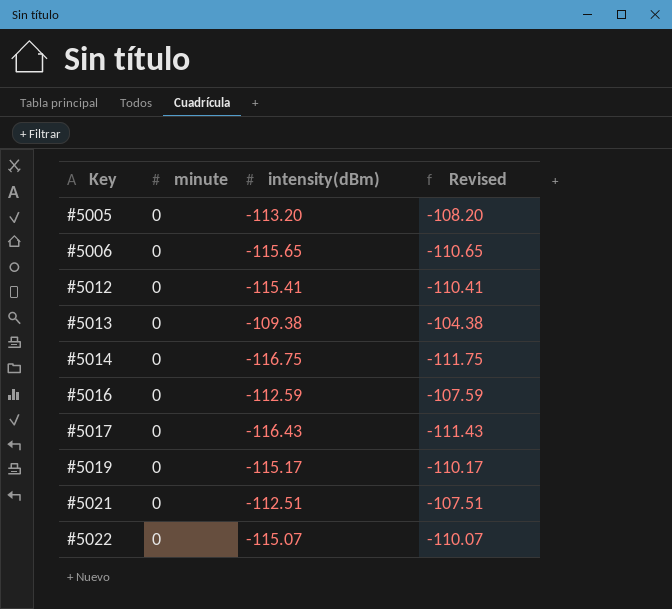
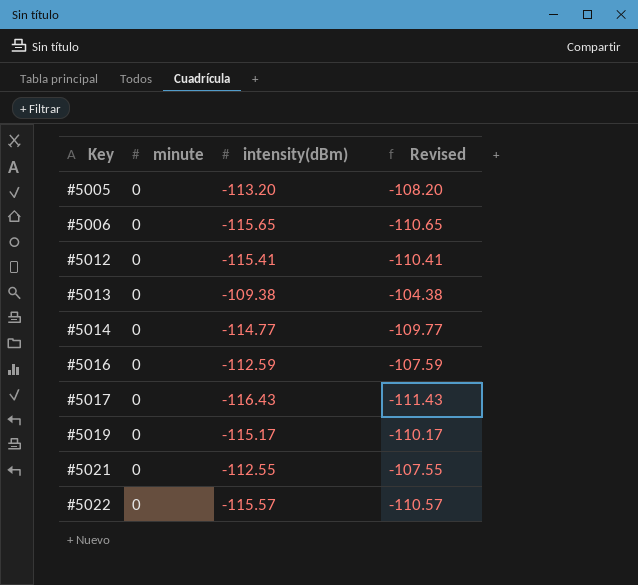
#5014 | intensity(dBm): -116.75 -> -114.77
#5014 | Revised: -111.75 -> -109.77
#5021 | intensity(dBm): -112.51 -> -112.55
#5021 | Revised: -107.51 -> -107.55
#5022 | intensity(dBm): -115.07 -> -115.57
#5022 | Revised: -110.07 -> -110.57

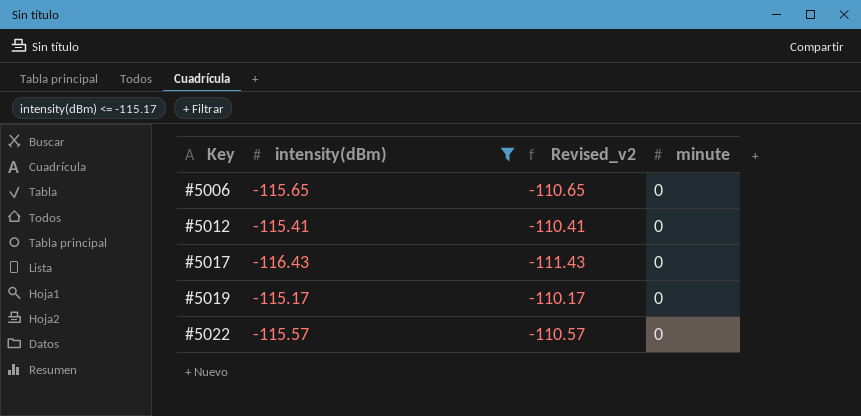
filter: none -> intensity(dBm) <= -115.17
column name: Revised -> Revised_v2
column minute | position: 2 -> 4

